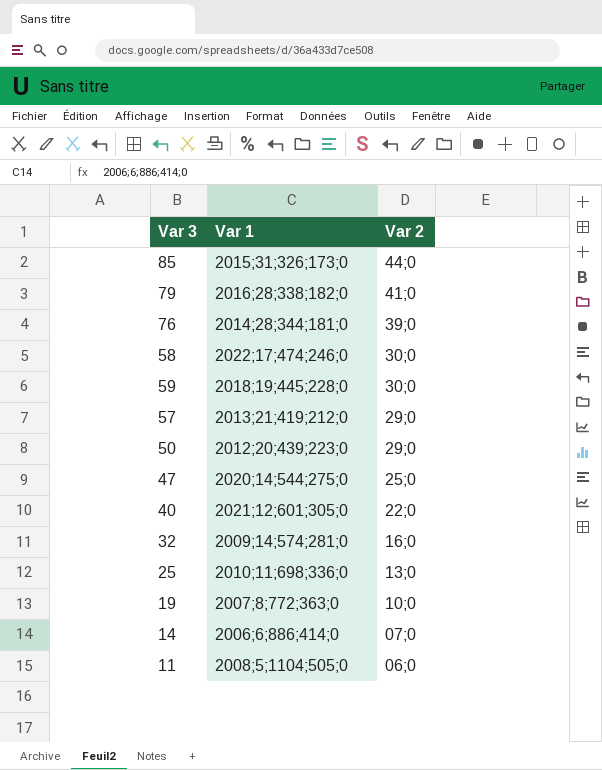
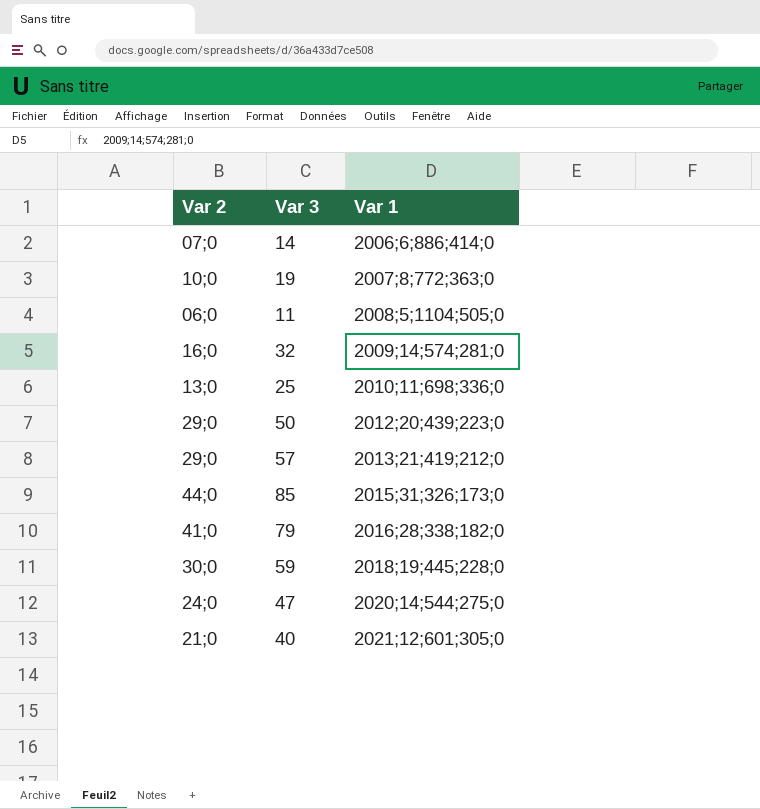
row order: Var 2 descending -> Var 1 ascending
column Var 2 | position: 3 -> 1
row 76: 2014;28;344;181;0 | 39;0 -> none
row 58: 2022;17;474;246;0 | 30;0 -> none
47 | Var 2: 25;0 -> 24;0
40 | Var 2: 22;0 -> 21;0

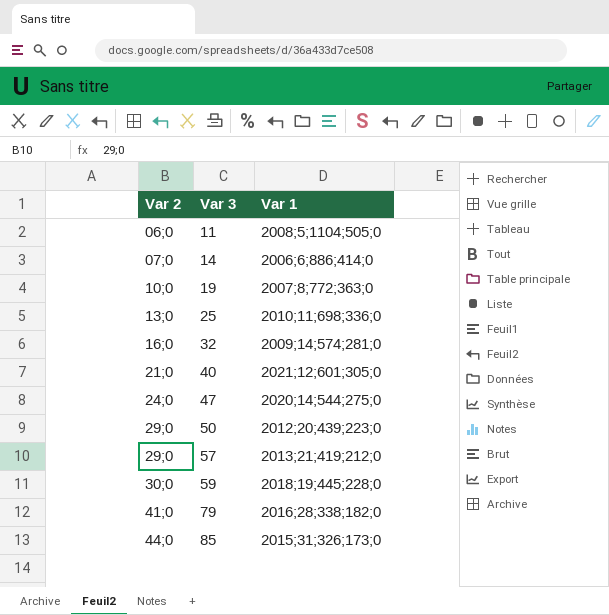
row order: Var 1 ascending -> Var 2 ascending

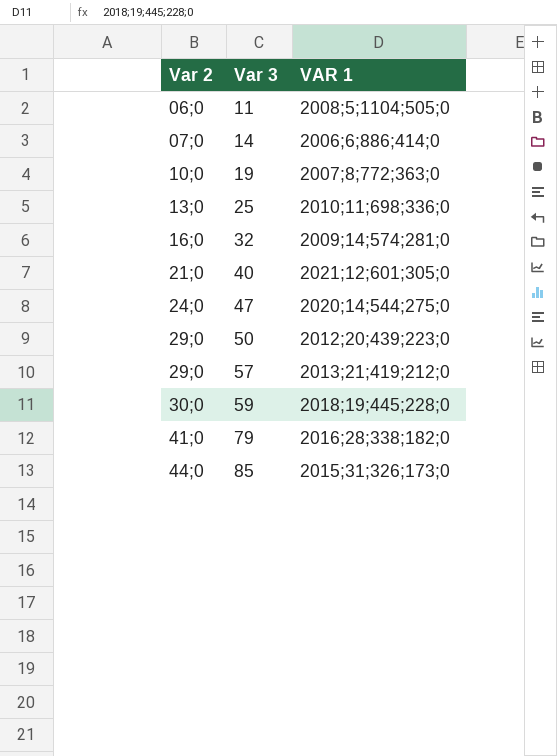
column name: Var 1 -> VAR 1

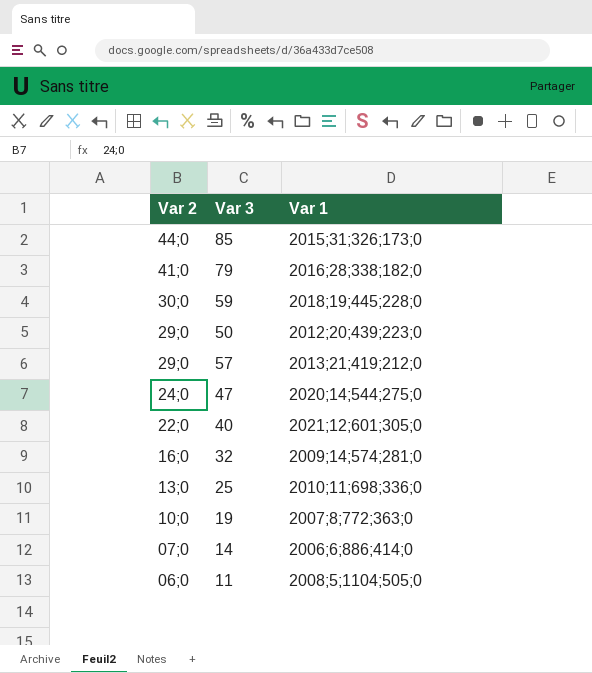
row order: Var 2 ascending -> Var 2 descending
column name: VAR 1 -> Var 1
40 | Var 2: 21;0 -> 22;0

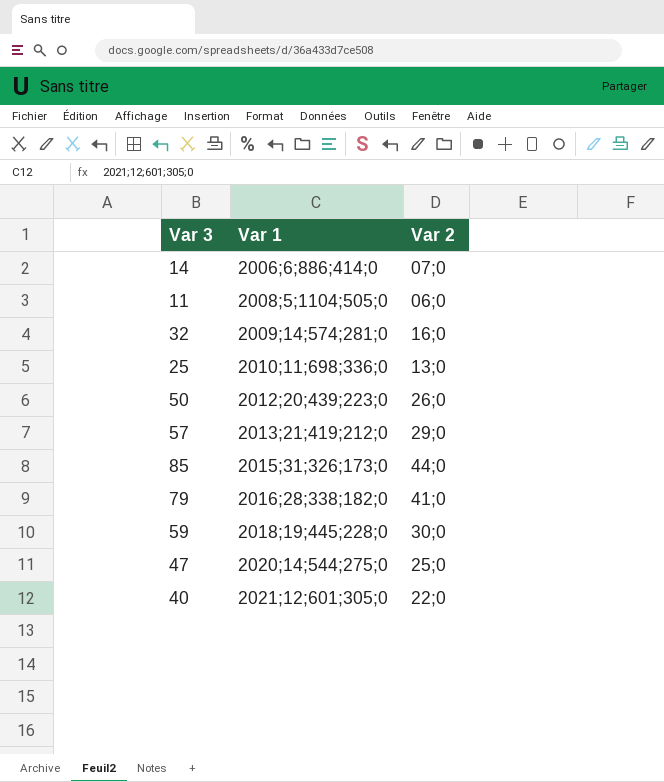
row order: Var 2 descending -> Var 1 ascending
column Var 2 | position: 1 -> 3
row 19: 10;0 | 2007;8;772;363;0 -> none
50 | Var 2: 29;0 -> 26;0
47 | Var 2: 24;0 -> 25;0

